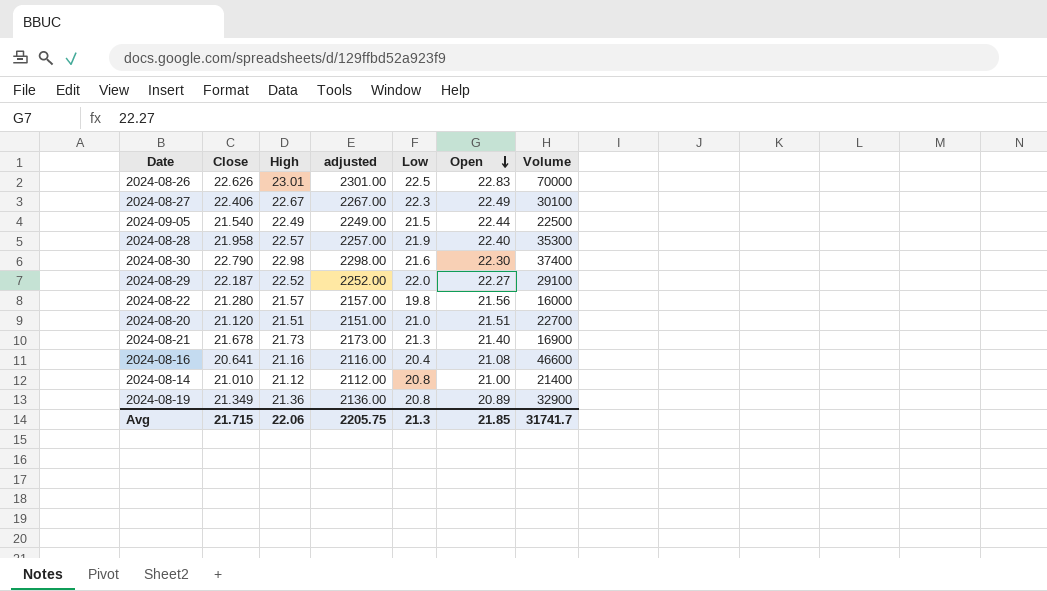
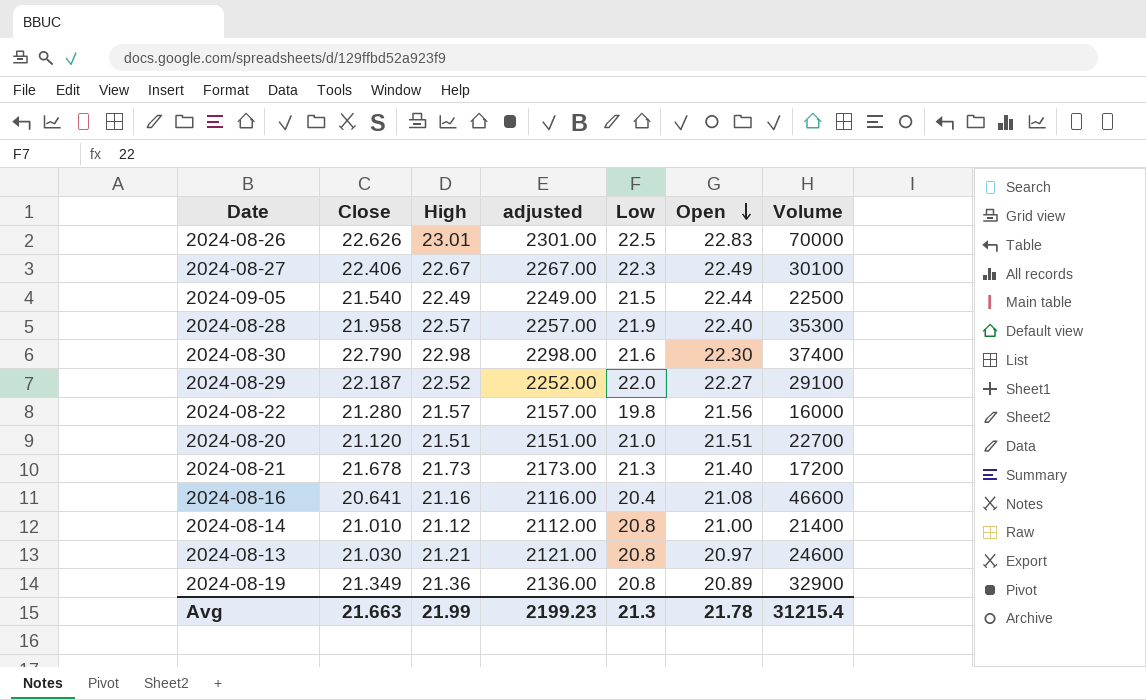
2024-08-21 | Volume: 16900 -> 17200
row 2024-08-13: none -> 21.030 | 21.21 | 2121.00 | 20.8 | 20.97 | 24600
Avg | Close: 21.715 -> 21.663
Avg | High: 22.06 -> 21.99
Avg | adjusted: 2205.75 -> 2199.23
Avg | Open: 21.85 -> 21.78
Avg | Volume: 31741.7 -> 31215.4

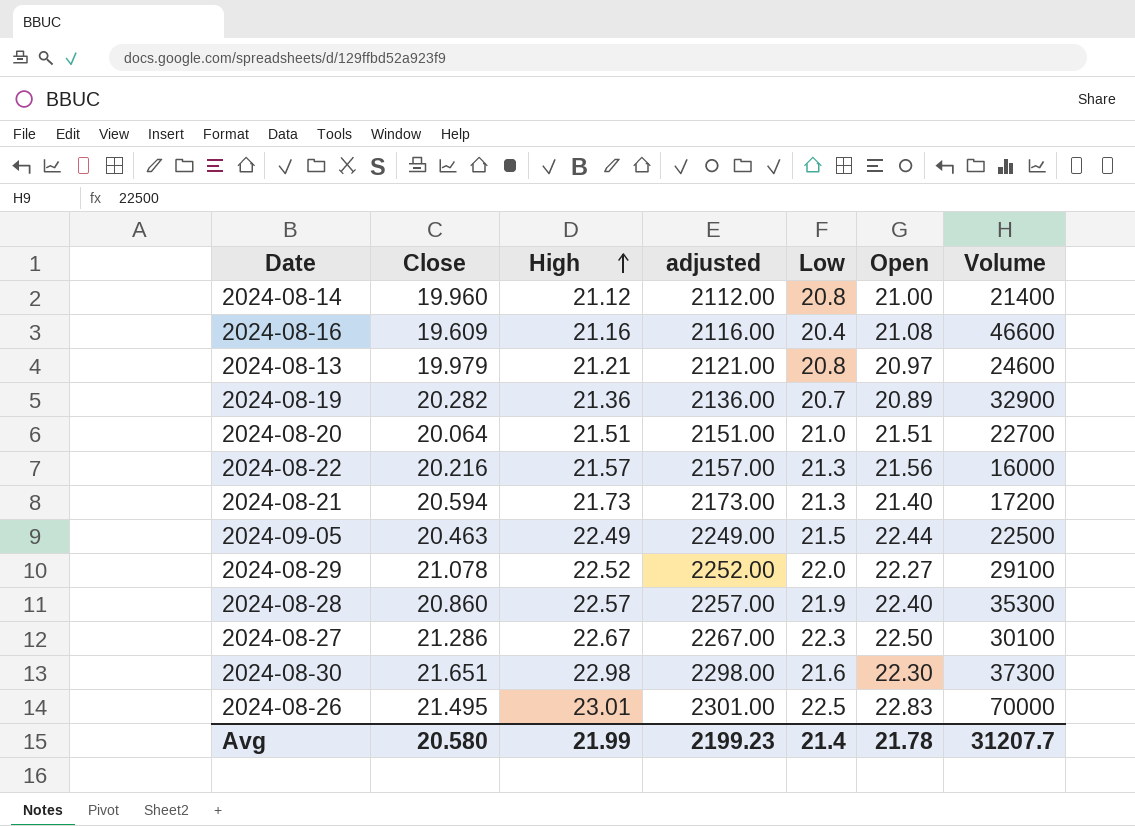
row order: Open descending -> High ascending
2024-08-14 | Close: 21.010 -> 19.960
2024-08-16 | Close: 20.641 -> 19.609
2024-08-13 | Close: 21.030 -> 19.979
2024-08-19 | Close: 21.349 -> 20.282
2024-08-19 | Low: 20.8 -> 20.7
2024-08-20 | Close: 21.120 -> 20.064
2024-08-22 | Close: 21.280 -> 20.216
2024-08-22 | Low: 19.8 -> 21.3
2024-08-21 | Close: 21.678 -> 20.594
2024-09-05 | Close: 21.540 -> 20.463
2024-08-29 | Close: 22.187 -> 21.078
2024-08-28 | Close: 21.958 -> 20.860
2024-08-27 | Close: 22.406 -> 21.286
2024-08-27 | Open: 22.49 -> 22.50
2024-08-30 | Close: 22.790 -> 21.651
2024-08-30 | Volume: 37400 -> 37300
2024-08-26 | Close: 22.626 -> 21.495
Avg | Close: 21.663 -> 20.580
Avg | Low: 21.3 -> 21.4
Avg | Volume: 31215.4 -> 31207.7

